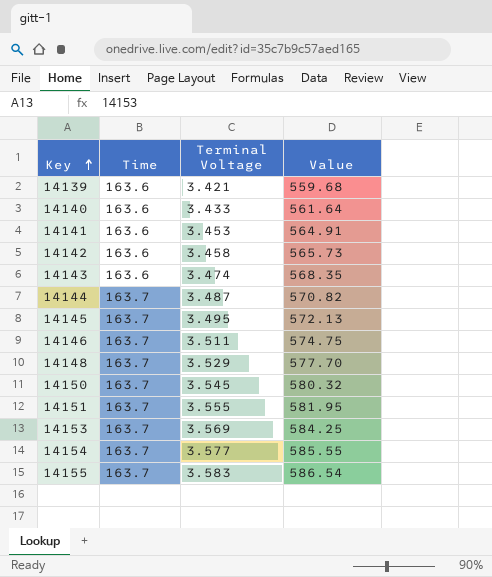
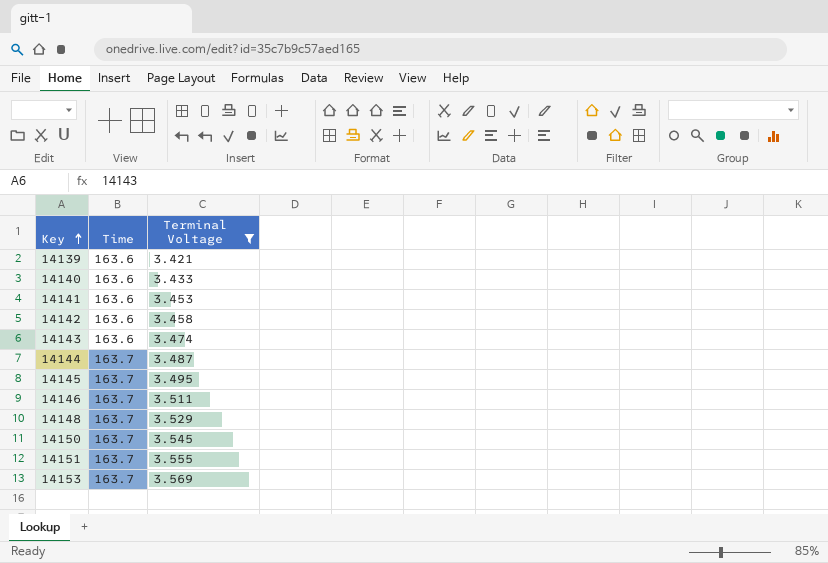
filter: none -> Terminal Voltage <= 3.569
column Value | formula: [Time] * [Terminal Voltage] -> none

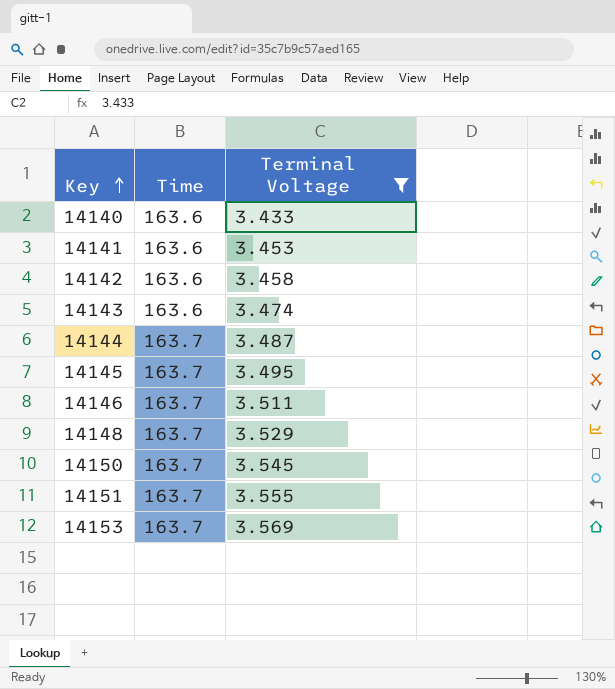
row 14139: 163.6 | 3.421 -> none

